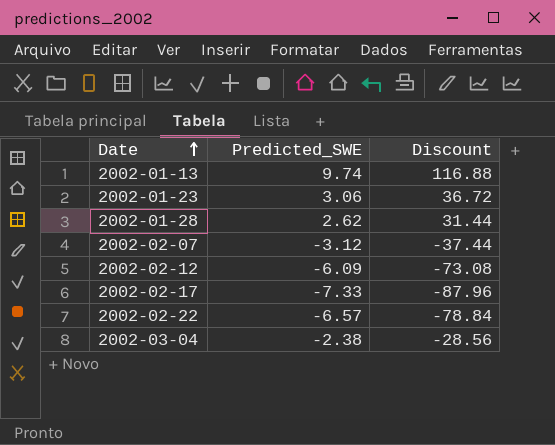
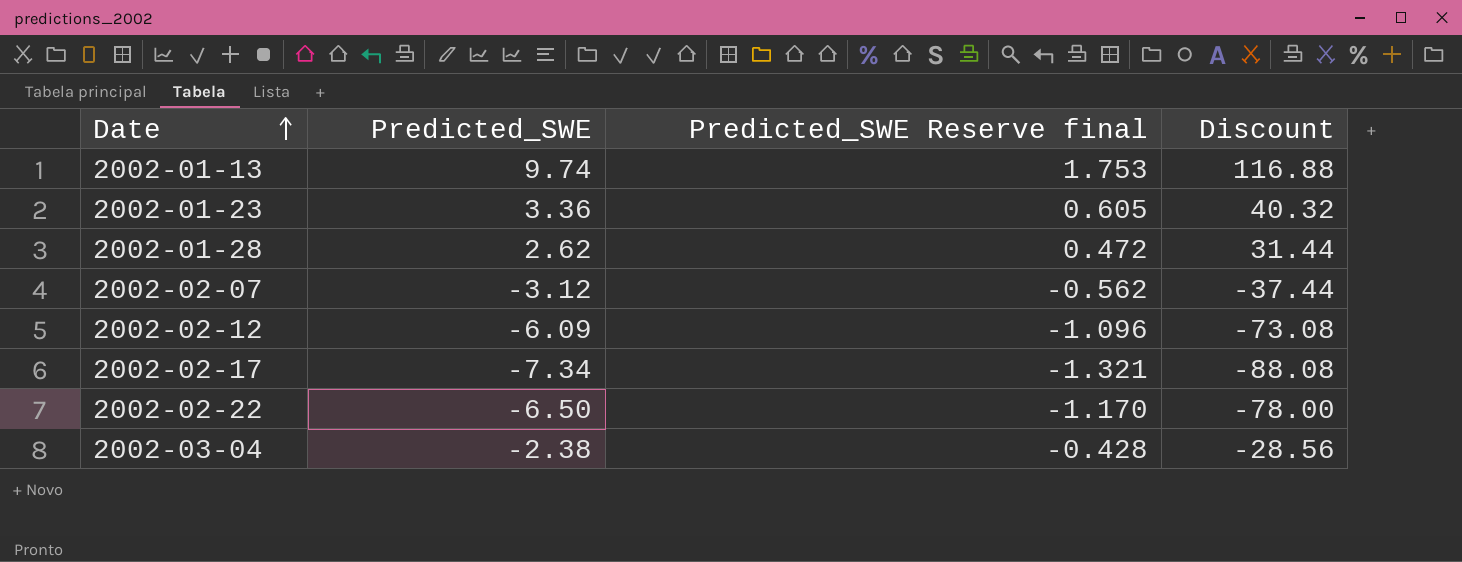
column Predicted_SWE Reserve final | formula: none -> [Predicted_SWE] * 0.18
2002-01-23 | Predicted_SWE: 3.06 -> 3.36
2002-01-23 | Discount: 36.72 -> 40.32
2002-02-17 | Predicted_SWE: -7.33 -> -7.34
2002-02-17 | Discount: -87.96 -> -88.08
2002-02-22 | Predicted_SWE: -6.57 -> -6.50
2002-02-22 | Discount: -78.84 -> -78.00

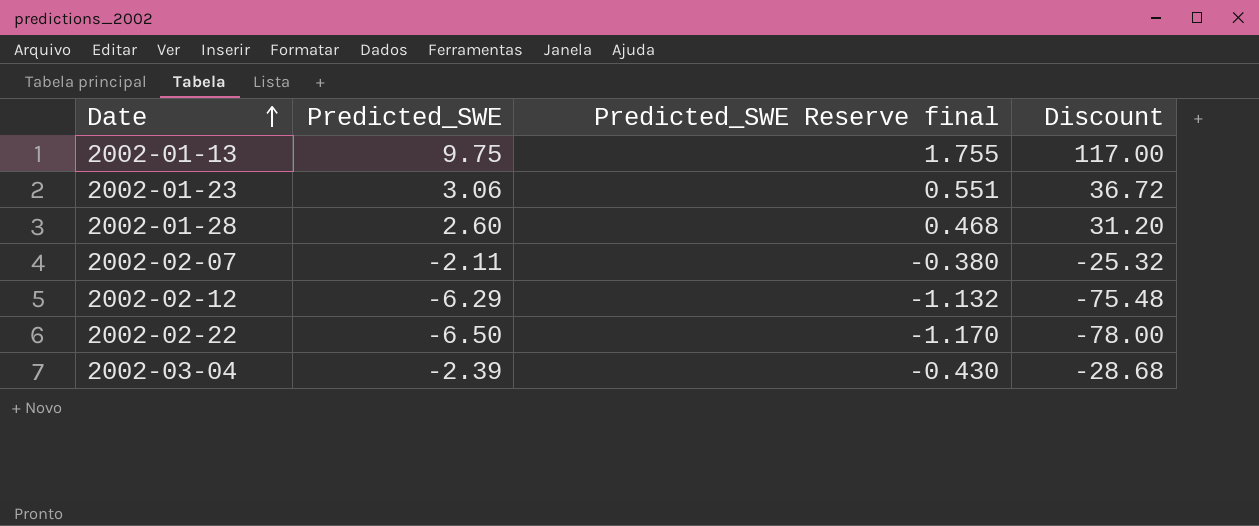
row 2002-02-17: -7.34 | -1.321 | -88.08 -> none
2002-01-13 | Predicted_SWE: 9.74 -> 9.75
2002-01-13 | Predicted_SWE Reserve final: 1.753 -> 1.755
2002-01-13 | Discount: 116.88 -> 117.00
2002-01-23 | Predicted_SWE: 3.36 -> 3.06
2002-01-23 | Predicted_SWE Reserve final: 0.605 -> 0.551
2002-01-23 | Discount: 40.32 -> 36.72
2002-01-28 | Predicted_SWE: 2.62 -> 2.60
2002-01-28 | Predicted_SWE Reserve final: 0.472 -> 0.468
2002-01-28 | Discount: 31.44 -> 31.20
2002-02-07 | Predicted_SWE: -3.12 -> -2.11
2002-02-07 | Predicted_SWE Reserve final: -0.562 -> -0.380
2002-02-07 | Discount: -37.44 -> -25.32
2002-02-12 | Predicted_SWE: -6.09 -> -6.29
2002-02-12 | Predicted_SWE Reserve final: -1.096 -> -1.132
2002-02-12 | Discount: -73.08 -> -75.48
2002-03-04 | Predicted_SWE: -2.38 -> -2.39
2002-03-04 | Predicted_SWE Reserve final: -0.428 -> -0.430
2002-03-04 | Discount: -28.56 -> -28.68

